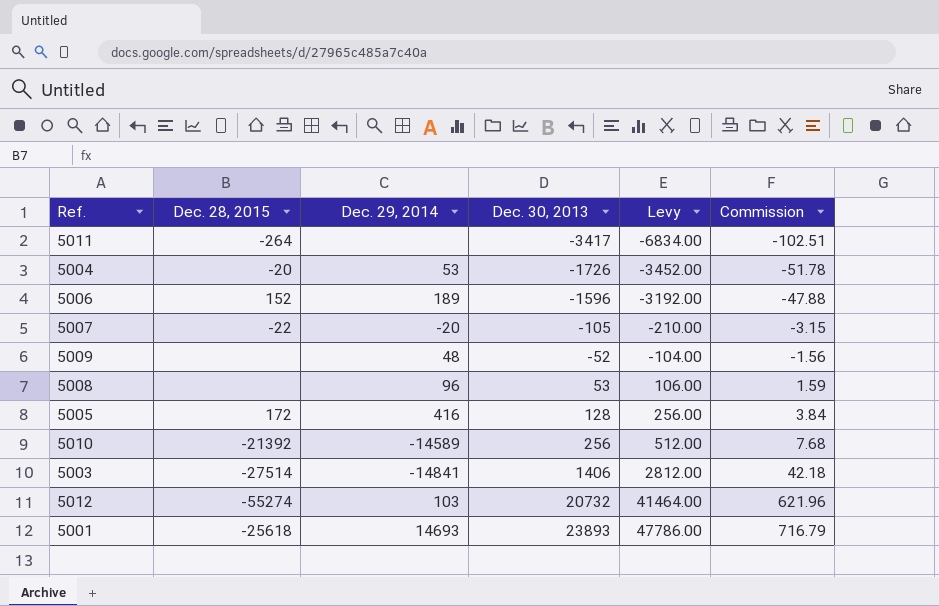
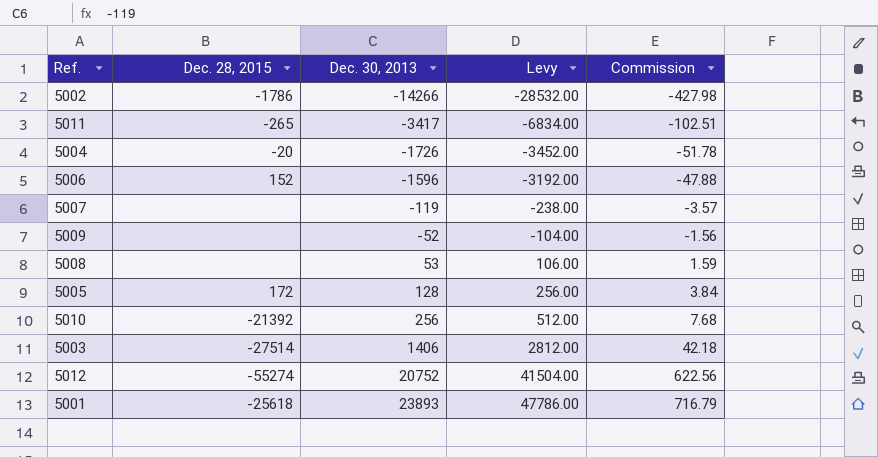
column Dec. 29, 2014 | position: 3 -> none
row 5002: none -> -1786 | -14266 | -28532.00 | -427.98
5011 | Dec. 28, 2015: -264 -> -265
5007 | Dec. 28, 2015: -22 -> none
5007 | Dec. 30, 2013: -105 -> -119
5007 | Levy: -210.00 -> -238.00
5007 | Commission: -3.15 -> -3.57
5012 | Dec. 30, 2013: 20732 -> 20752
5012 | Levy: 41464.00 -> 41504.00
5012 | Commission: 621.96 -> 622.56

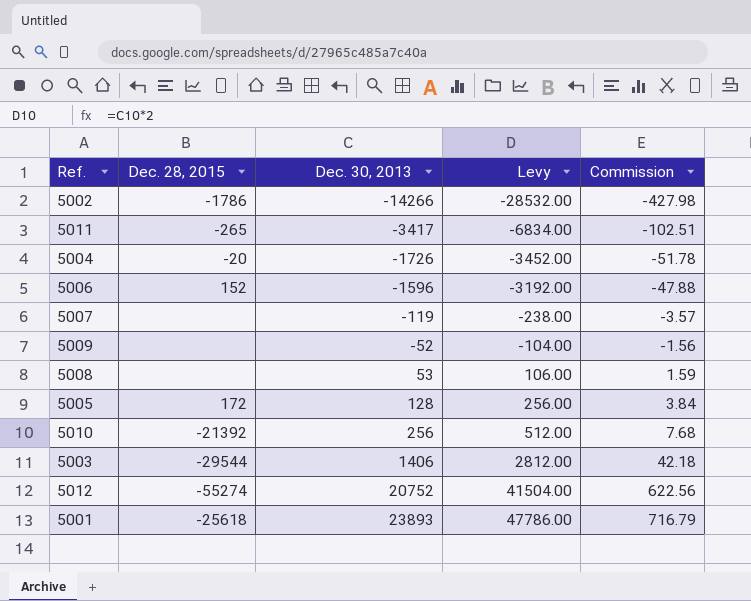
5003 | Dec. 28, 2015: -27514 -> -29544

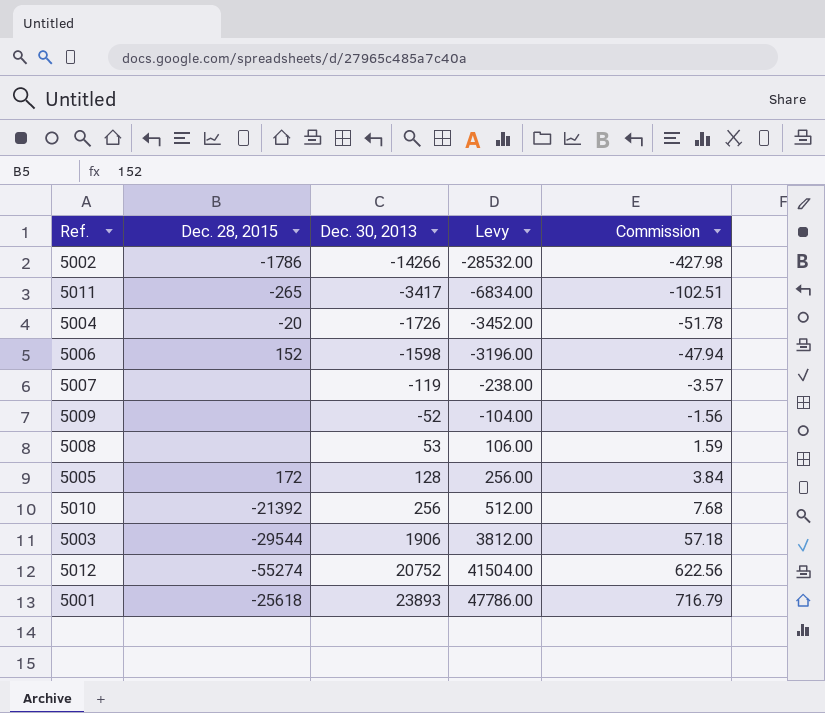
5006 | Dec. 30, 2013: -1596 -> -1598
5006 | Levy: -3192.00 -> -3196.00
5006 | Commission: -47.88 -> -47.94
5003 | Dec. 30, 2013: 1406 -> 1906
5003 | Levy: 2812.00 -> 3812.00
5003 | Commission: 42.18 -> 57.18

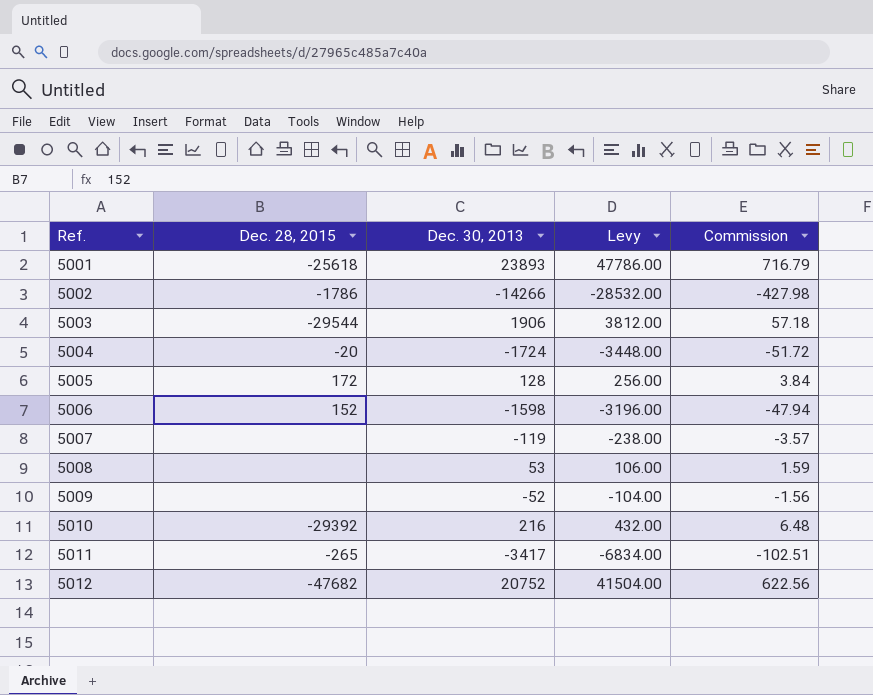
row order: Dec. 30, 2013 ascending -> Ref. ascending
5004 | Dec. 30, 2013: -1726 -> -1724
5004 | Levy: -3452.00 -> -3448.00
5004 | Commission: -51.78 -> -51.72
5010 | Dec. 28, 2015: -21392 -> -29392
5010 | Dec. 30, 2013: 256 -> 216
5010 | Levy: 512.00 -> 432.00
5010 | Commission: 7.68 -> 6.48
5012 | Dec. 28, 2015: -55274 -> -47682

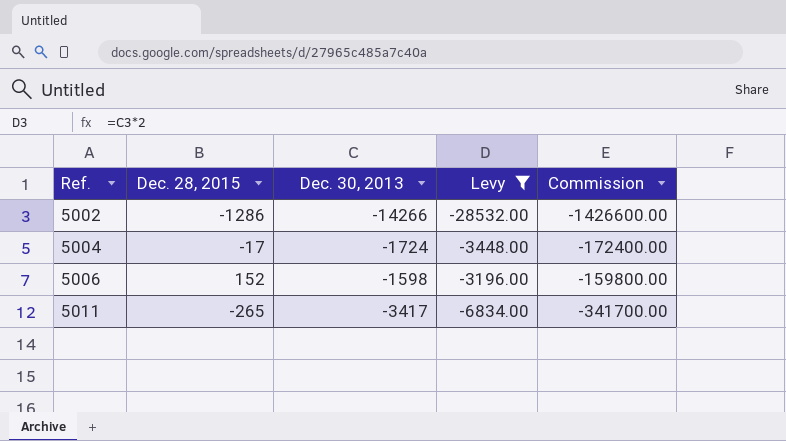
filter: none -> Levy <= -3196.00
column Commission | formula: [Dec. 30, 2013] * 0.03 -> [Dec. 30, 2013] * 100
5002 | Dec. 28, 2015: -1786 -> -1286
5004 | Dec. 28, 2015: -20 -> -17

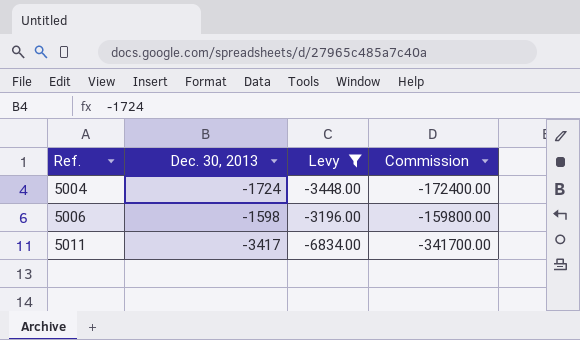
column Dec. 28, 2015 | position: 2 -> none
row 5002: -1286 | -14266 | -28532.00 | -1426600.00 -> none

